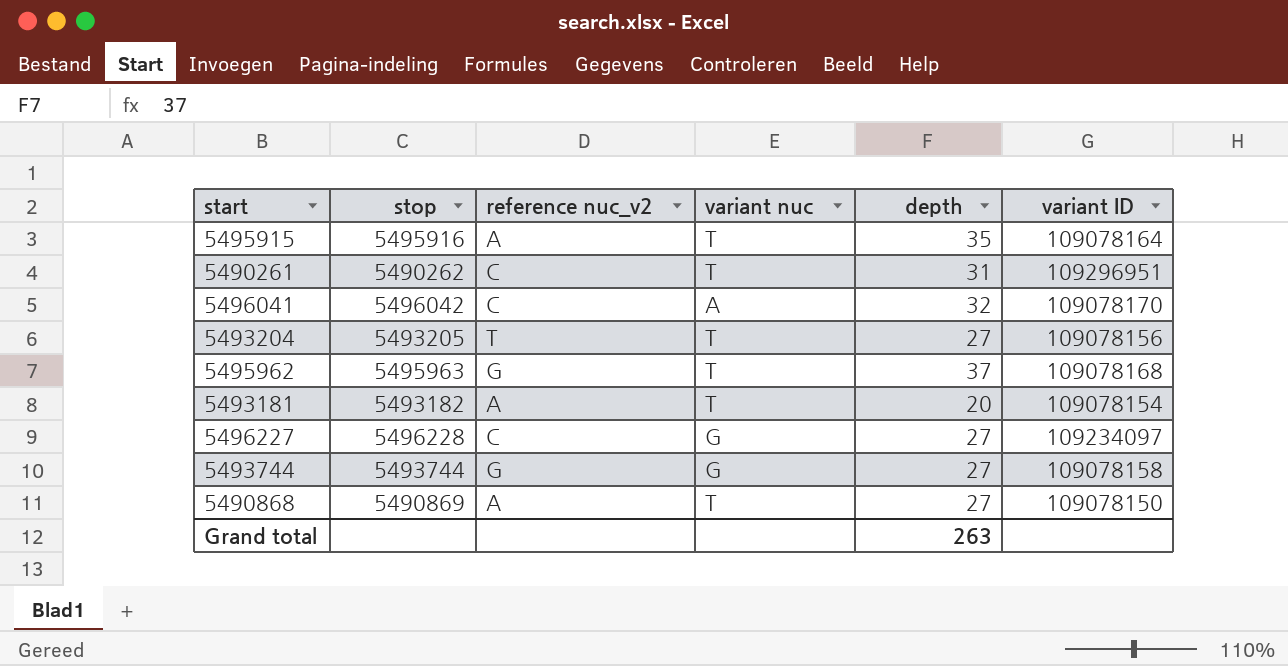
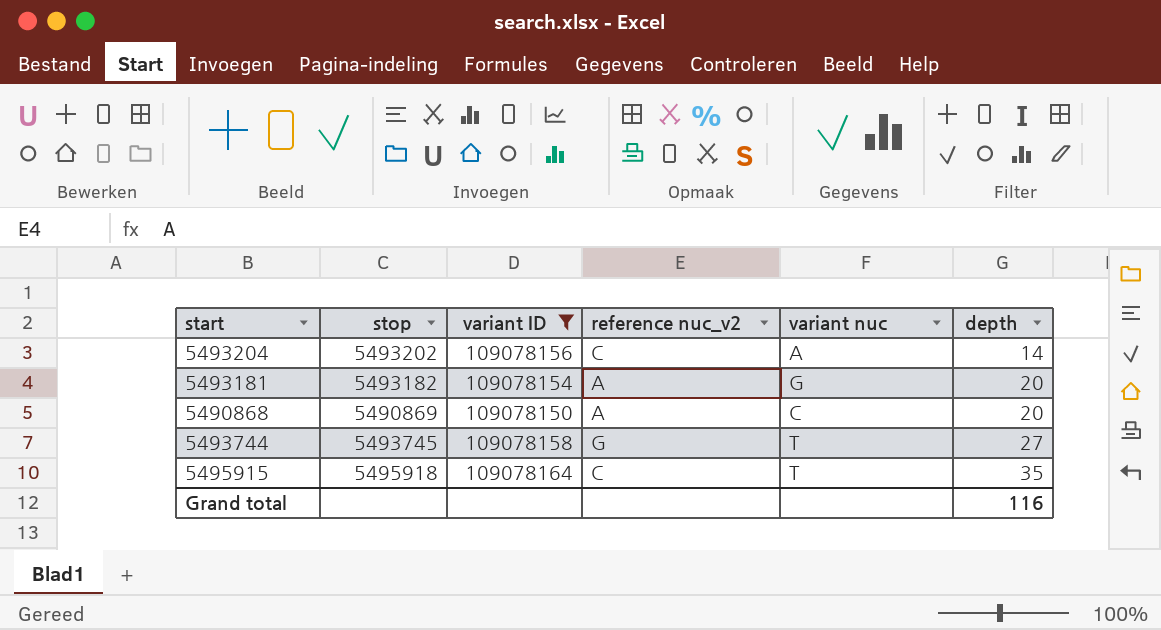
filter: none -> variant ID <= 109078164
row order: none -> depth ascending
column variant ID | position: 6 -> 3
5493204 | stop: 5493205 -> 5493202
5493204 | reference nuc_v2: T -> C
5493204 | variant nuc: T -> A
5493204 | depth: 27 -> 14
5493181 | variant nuc: T -> G
5490868 | variant nuc: T -> C
5490868 | depth: 27 -> 20
5493744 | stop: 5493744 -> 5493745
5493744 | variant nuc: G -> T
5495915 | stop: 5495916 -> 5495918
5495915 | reference nuc_v2: A -> C
Grand total | depth: 263 -> 116

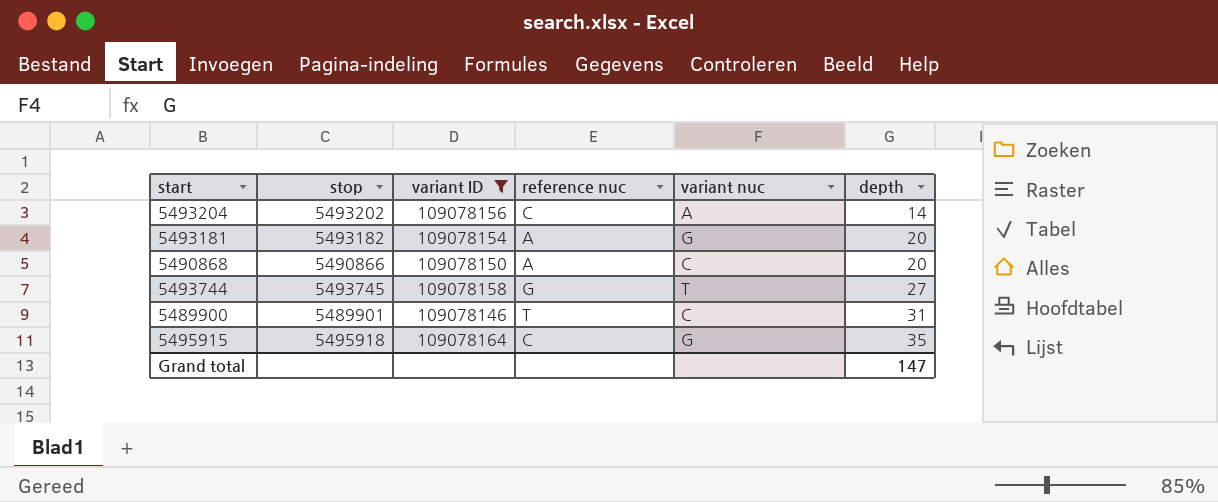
column name: reference nuc_v2 -> reference nuc
5490868 | stop: 5490869 -> 5490866
row 5489900: none -> 5489901 | 109078146 | T | C | 31
5495915 | variant nuc: T -> G
Grand total | depth: 116 -> 147

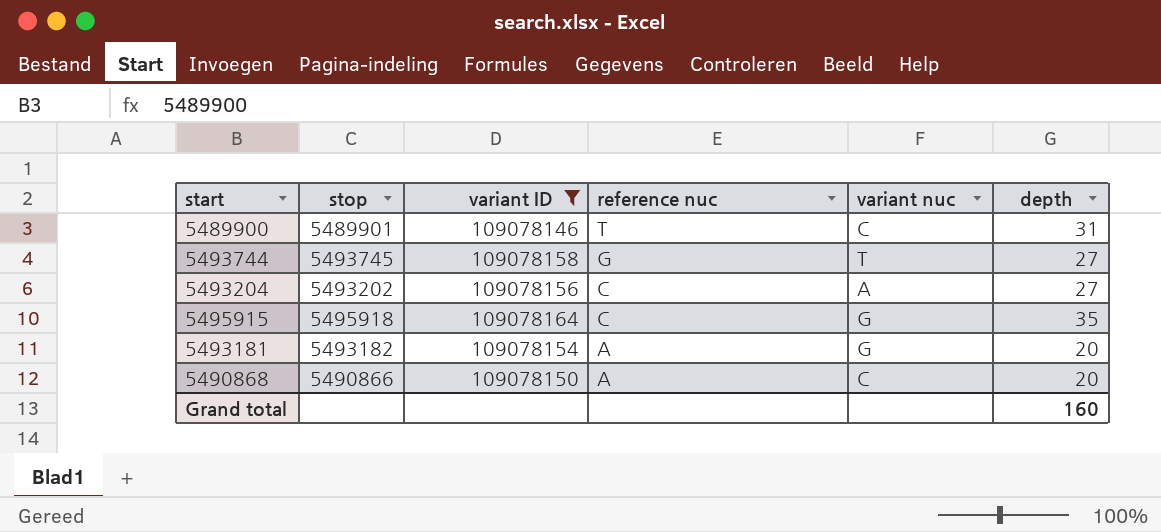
row order: depth ascending -> reference nuc descending
5493204 | depth: 14 -> 27
Grand total | depth: 147 -> 160

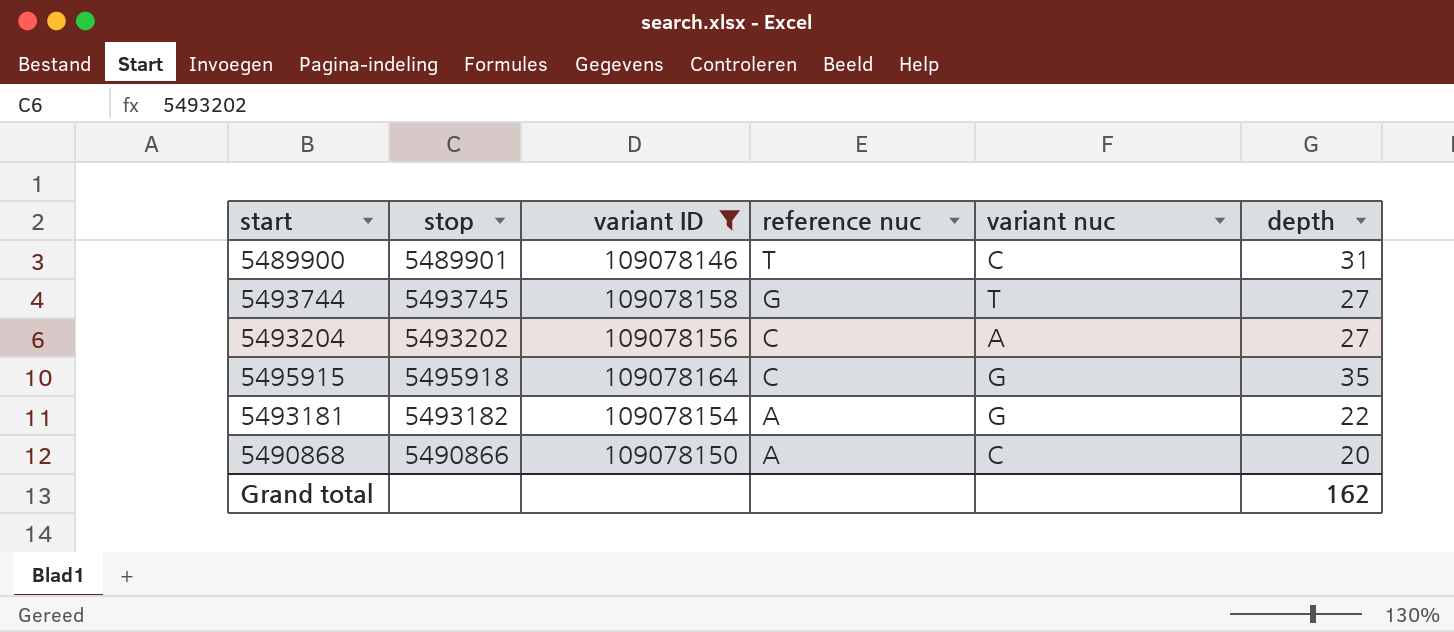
5493181 | depth: 20 -> 22
Grand total | depth: 160 -> 162

